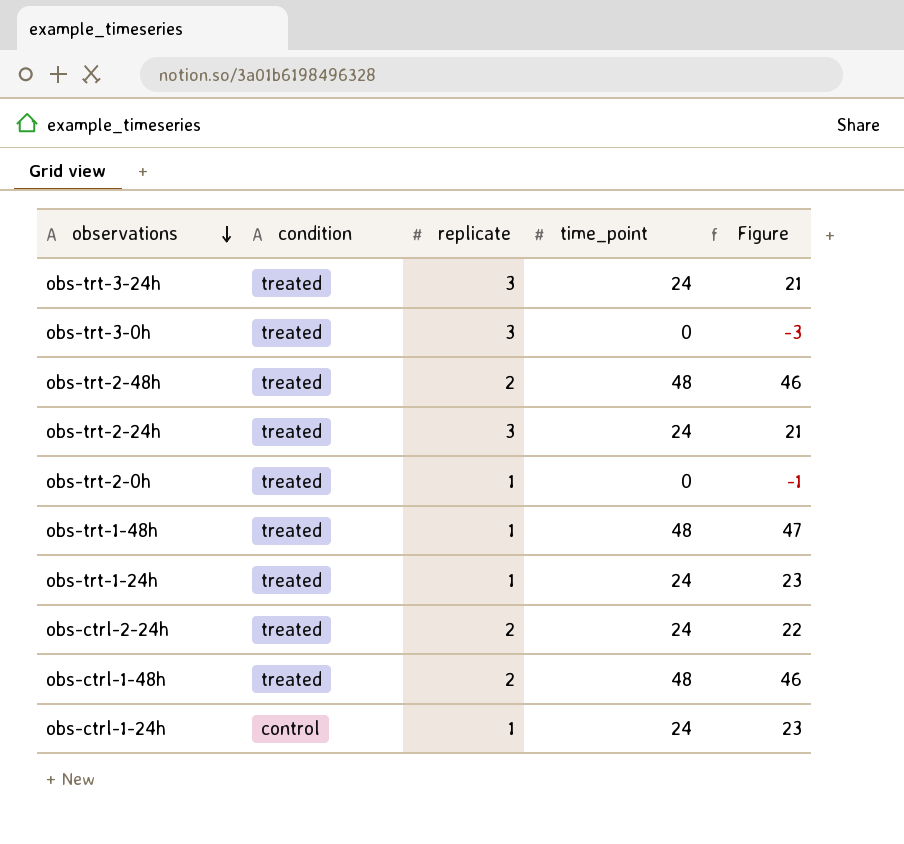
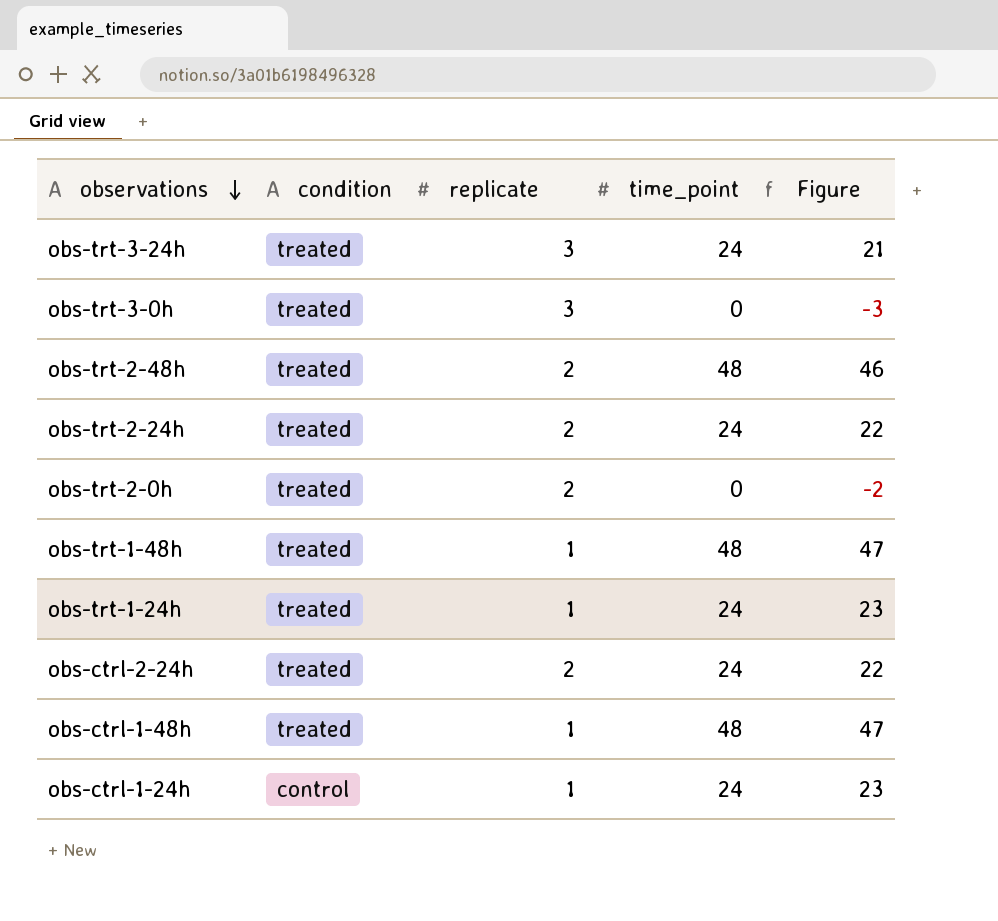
obs-trt-2-24h | replicate: 3 -> 2
obs-trt-2-24h | Figure: 21 -> 22
obs-trt-2-0h | replicate: 1 -> 2
obs-trt-2-0h | Figure: -1 -> -2
obs-ctrl-1-48h | replicate: 2 -> 1
obs-ctrl-1-48h | Figure: 46 -> 47

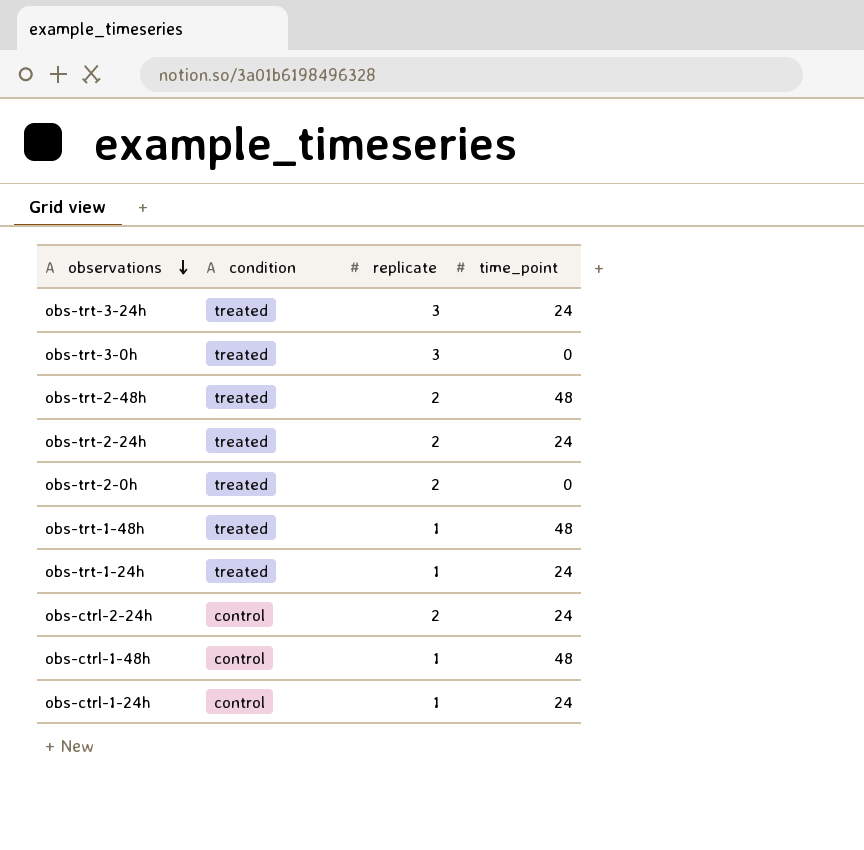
column Figure | formula: [time_point] - [replicate] -> none
obs-ctrl-2-24h | condition: treated -> control
obs-ctrl-1-48h | condition: treated -> control

